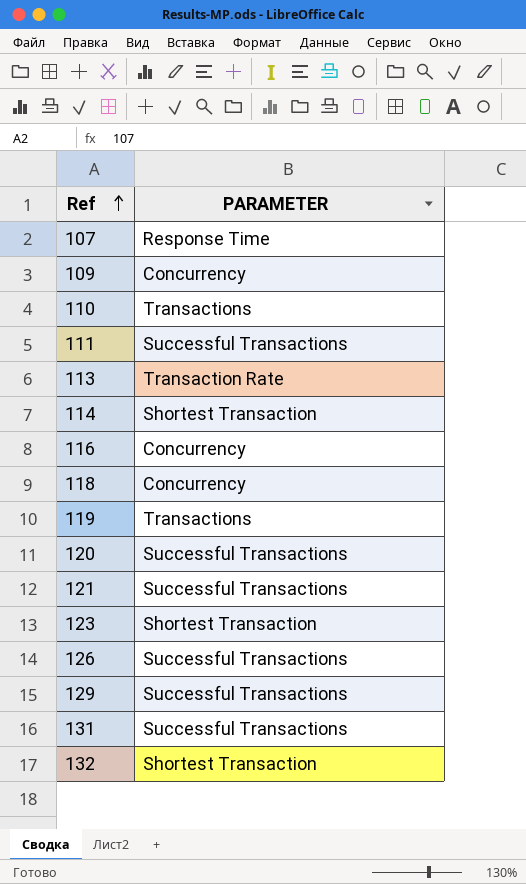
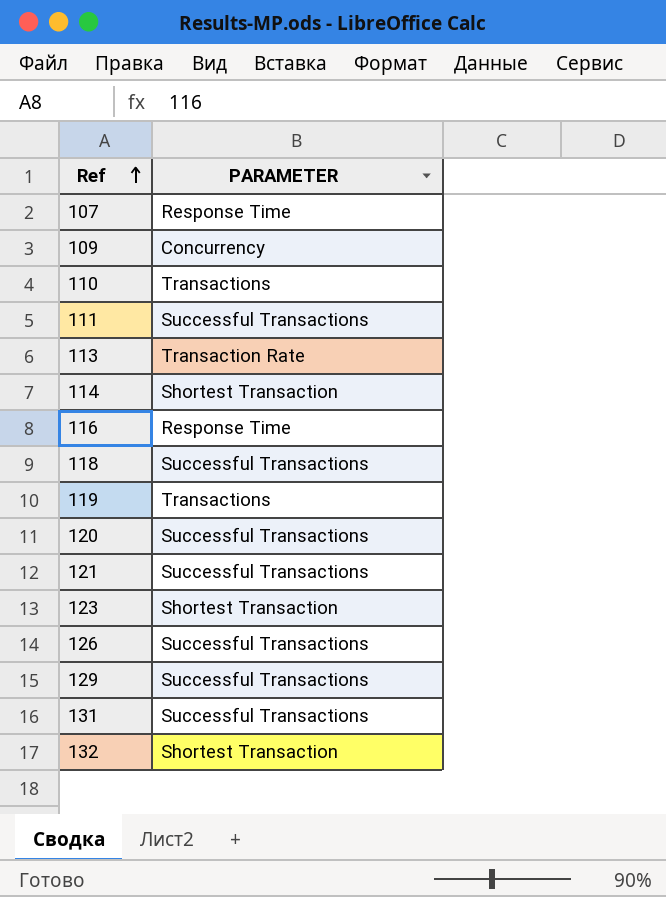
116 | PARAMETER: Concurrency -> Response Time
118 | PARAMETER: Concurrency -> Successful Transactions

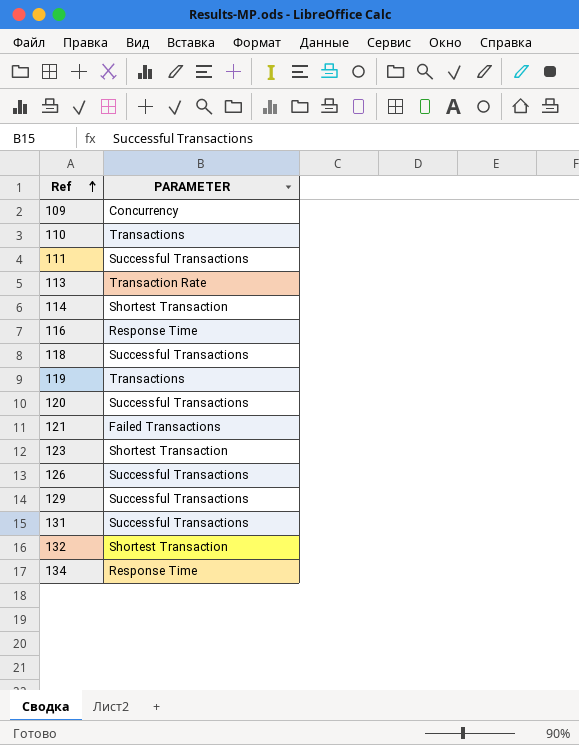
row 107: Response Time -> none
121 | PARAMETER: Successful Transactions -> Failed Transactions
row 134: none -> Response Time

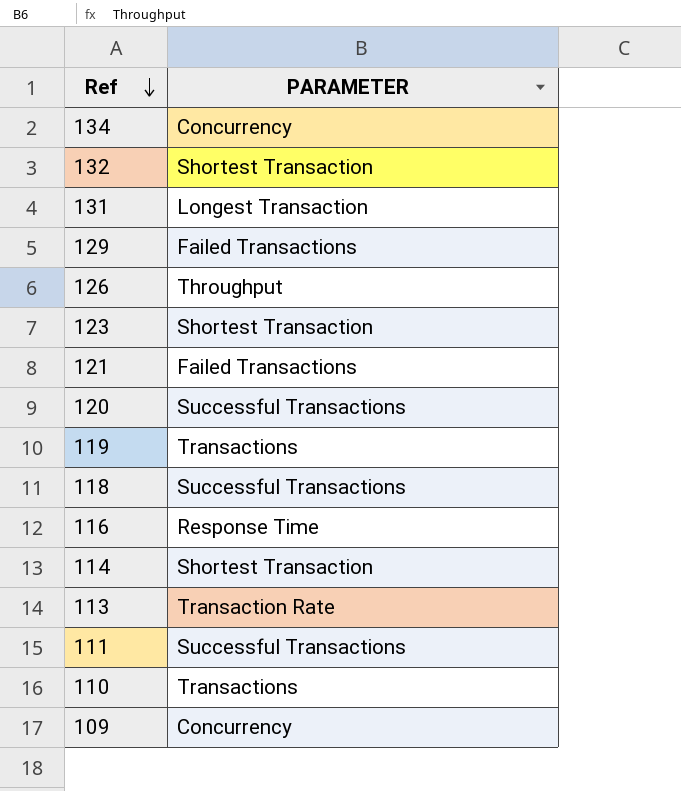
row order: Ref ascending -> Ref descending
134 | PARAMETER: Response Time -> Concurrency
131 | PARAMETER: Successful Transactions -> Longest Transaction
129 | PARAMETER: Successful Transactions -> Failed Transactions
126 | PARAMETER: Successful Transactions -> Throughput

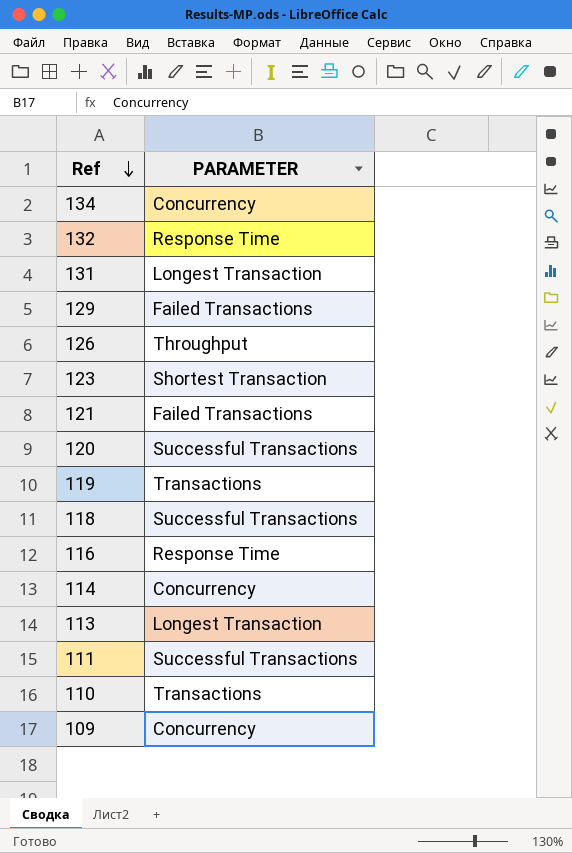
132 | PARAMETER: Shortest Transaction -> Response Time
114 | PARAMETER: Shortest Transaction -> Concurrency
113 | PARAMETER: Transaction Rate -> Longest Transaction

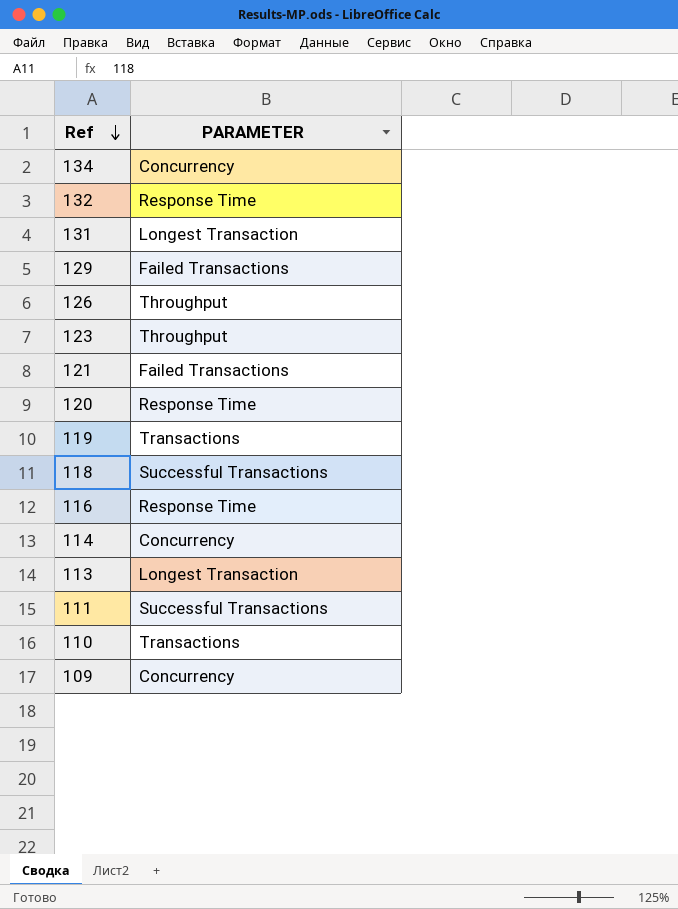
123 | PARAMETER: Shortest Transaction -> Throughput
120 | PARAMETER: Successful Transactions -> Response Time

